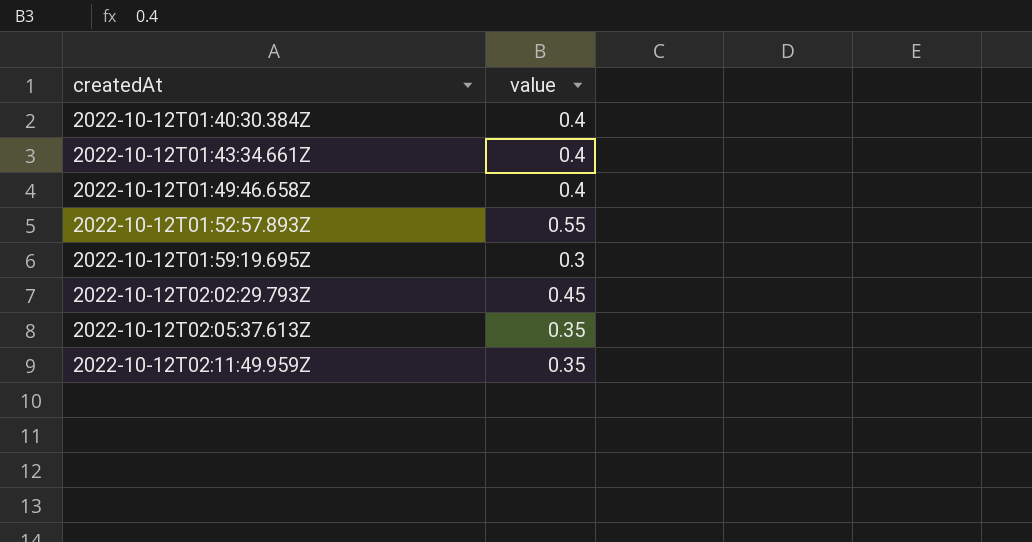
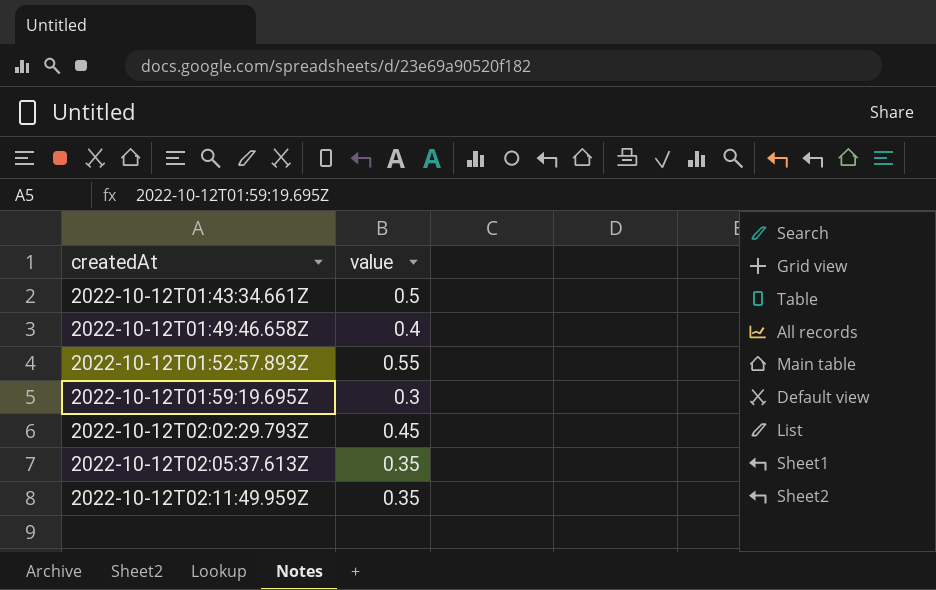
row 2022-10-12T01:40:30.384Z: 0.4 -> none
2022-10-12T01:43:34.661Z | value: 0.4 -> 0.5

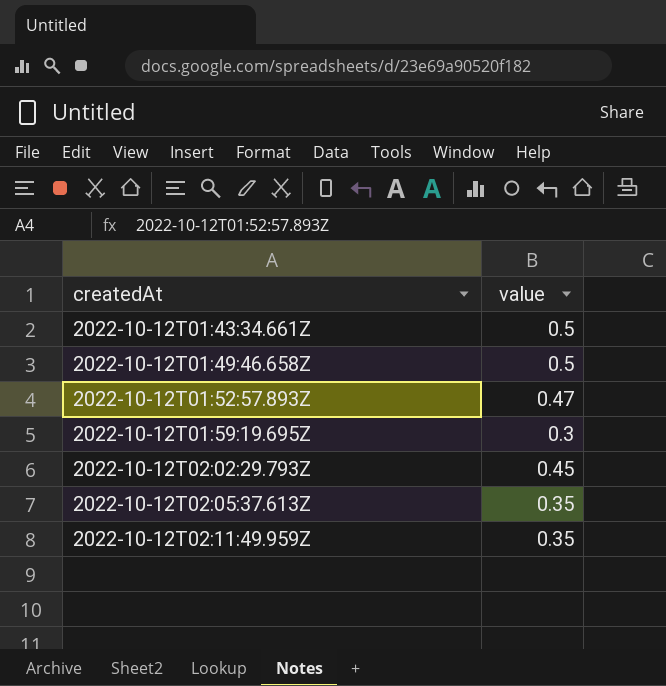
2022-10-12T01:49:46.658Z | value: 0.4 -> 0.5
2022-10-12T01:52:57.893Z | value: 0.55 -> 0.47

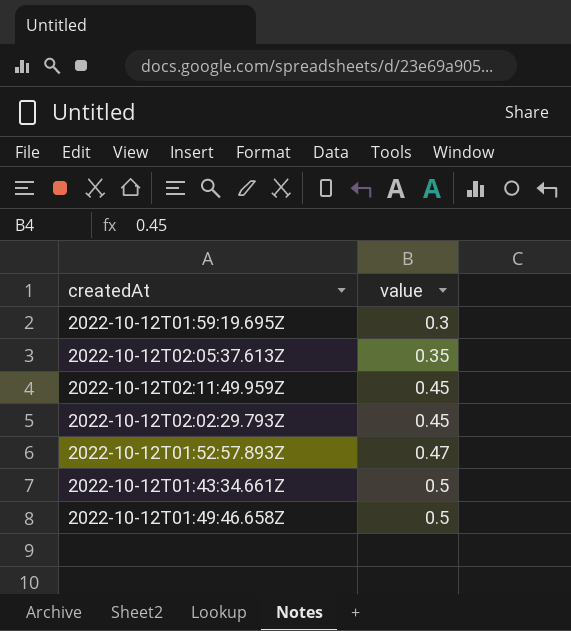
row order: createdAt ascending -> value ascending
2022-10-12T02:11:49.959Z | value: 0.35 -> 0.45

